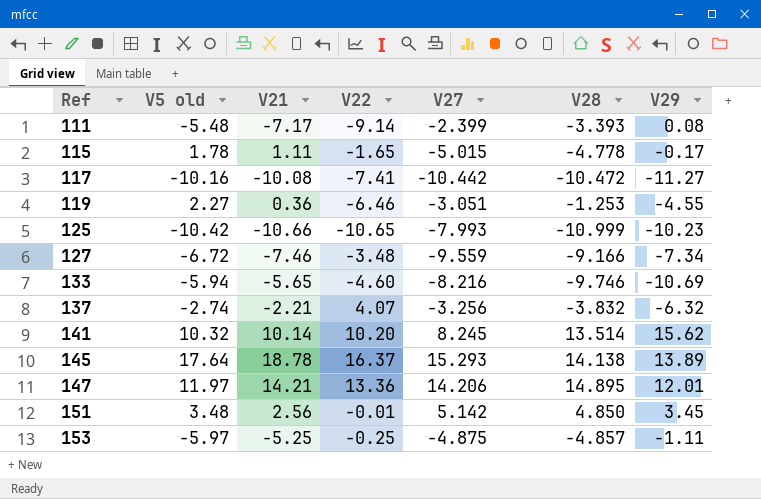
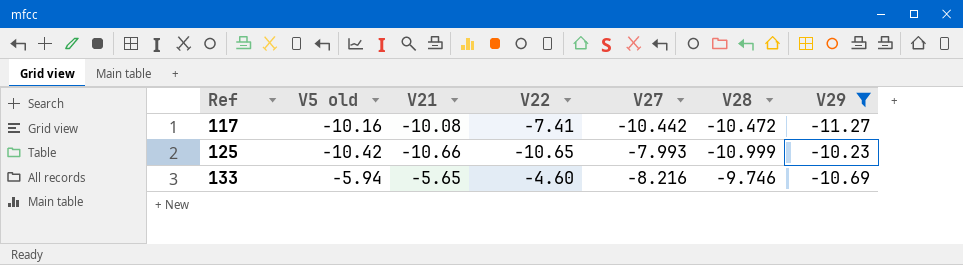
filter: none -> V29 <= -10.23

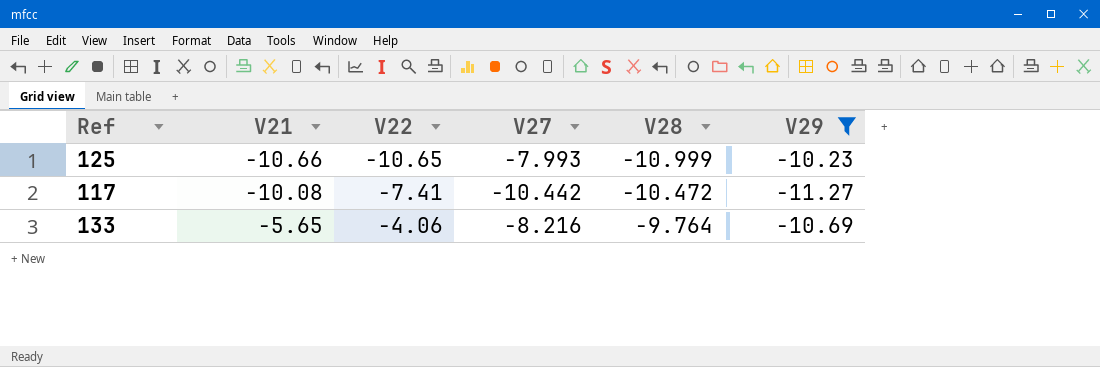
row order: Ref ascending -> V21 ascending
column V5 old | position: 2 -> none
133 | V22: -4.60 -> -4.06
133 | V28: -9.746 -> -9.764

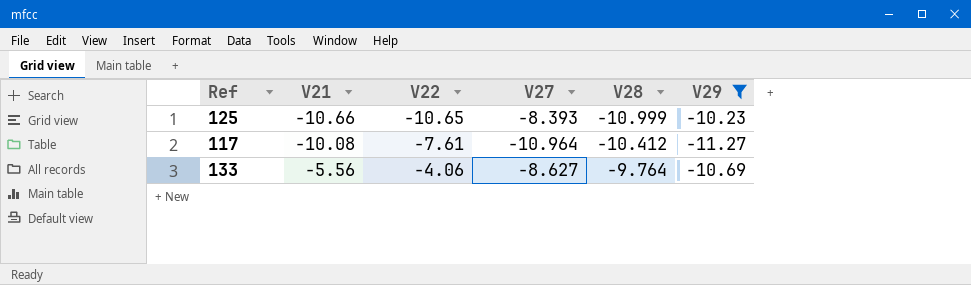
125 | V27: -7.993 -> -8.393
117 | V22: -7.41 -> -7.61
117 | V27: -10.442 -> -10.964
117 | V28: -10.472 -> -10.412
133 | V21: -5.65 -> -5.56
133 | V27: -8.216 -> -8.627

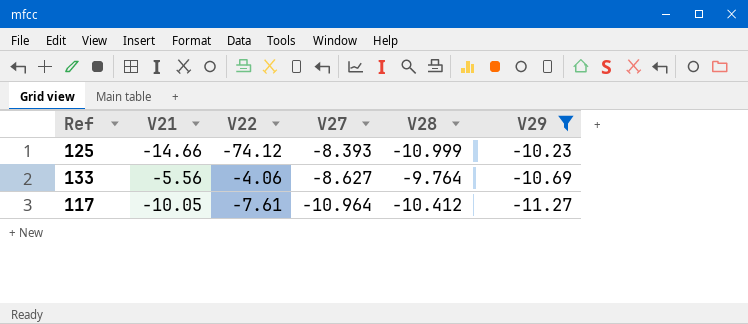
row order: V21 ascending -> V27 descending
125 | V21: -10.66 -> -14.66
125 | V22: -10.65 -> -74.12
117 | V21: -10.08 -> -10.05

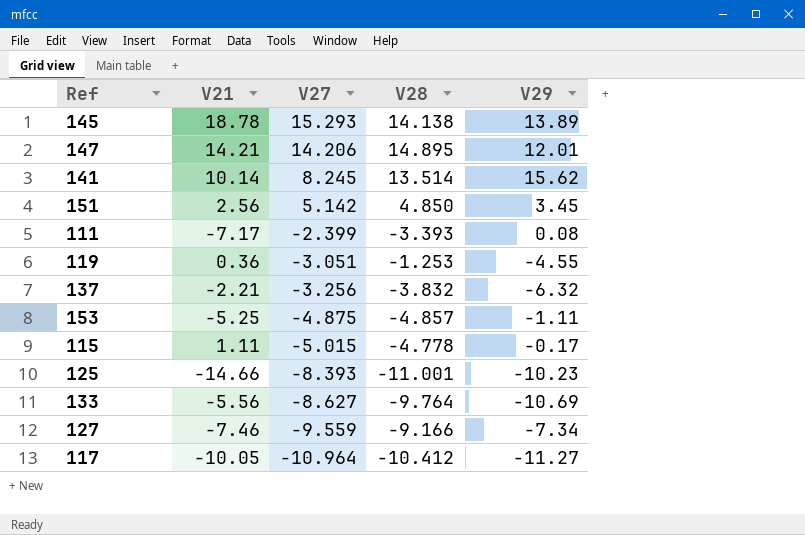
filter: V29 <= -10.23 -> none
column V22 | position: 3 -> none
125 | V28: -10.999 -> -11.001

